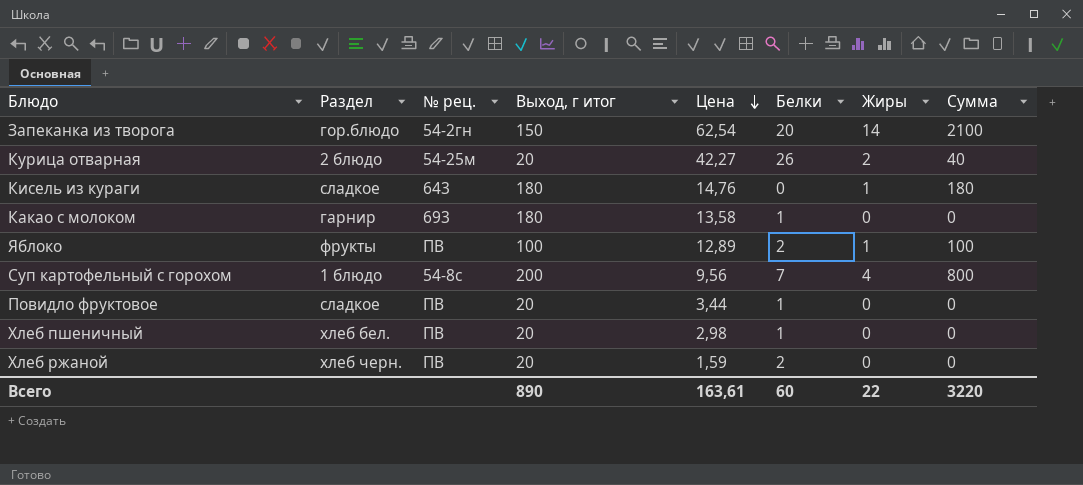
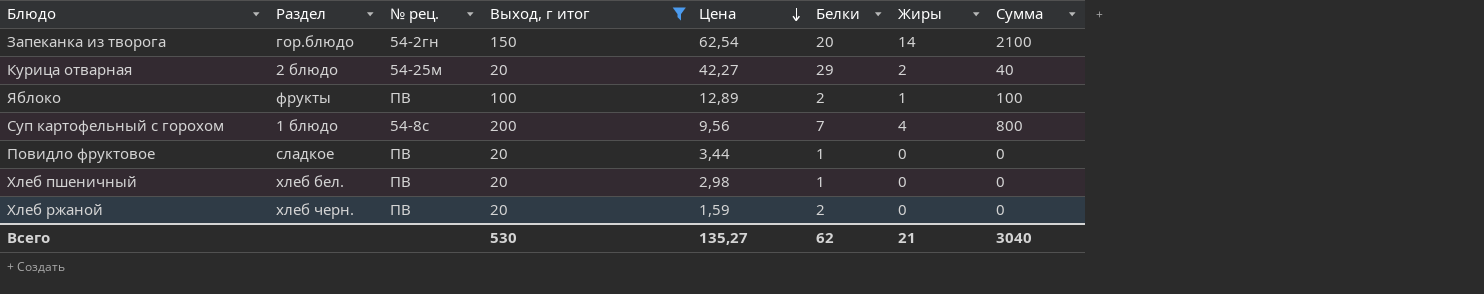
filter: none -> Выход, г итог != 180
Курица отварная | Белки: 26 -> 29
Всего | Выход, г итог: 890 -> 530
Всего | Цена: 163,61 -> 135,27
Всего | Белки: 60 -> 62
Всего | Жиры: 22 -> 21
Всего | Сумма: 3220 -> 3040

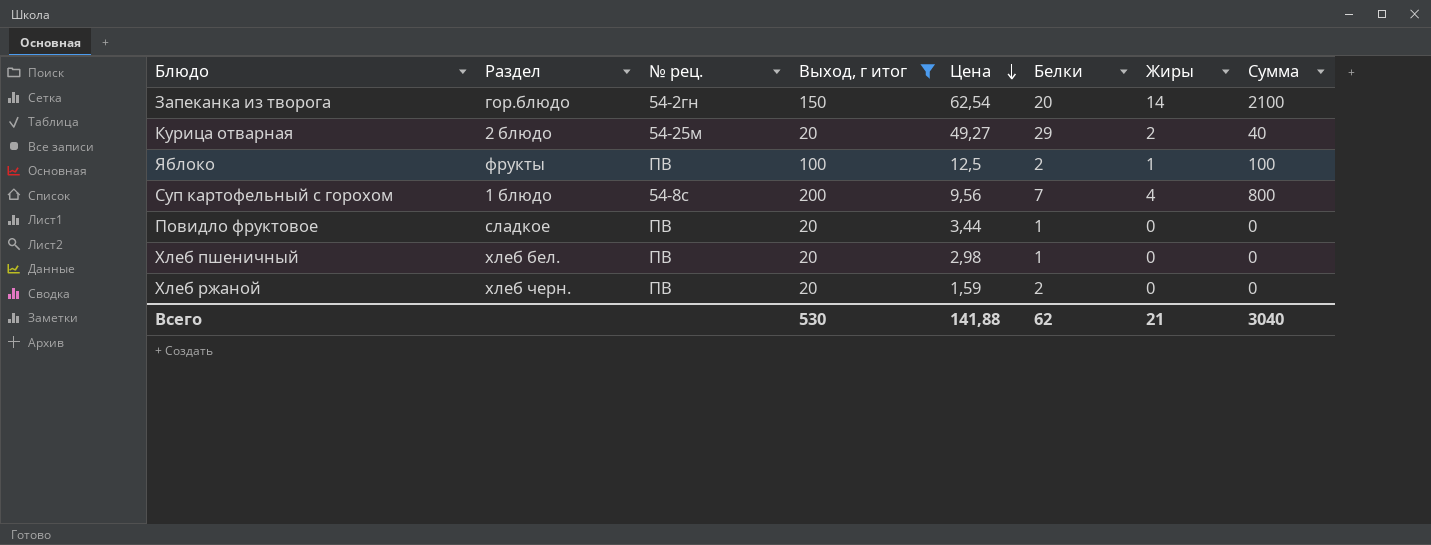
Курица отварная | Цена: 42,27 -> 49,27
Яблоко | Цена: 12,89 -> 12,5
Всего | Цена: 135,27 -> 141,88

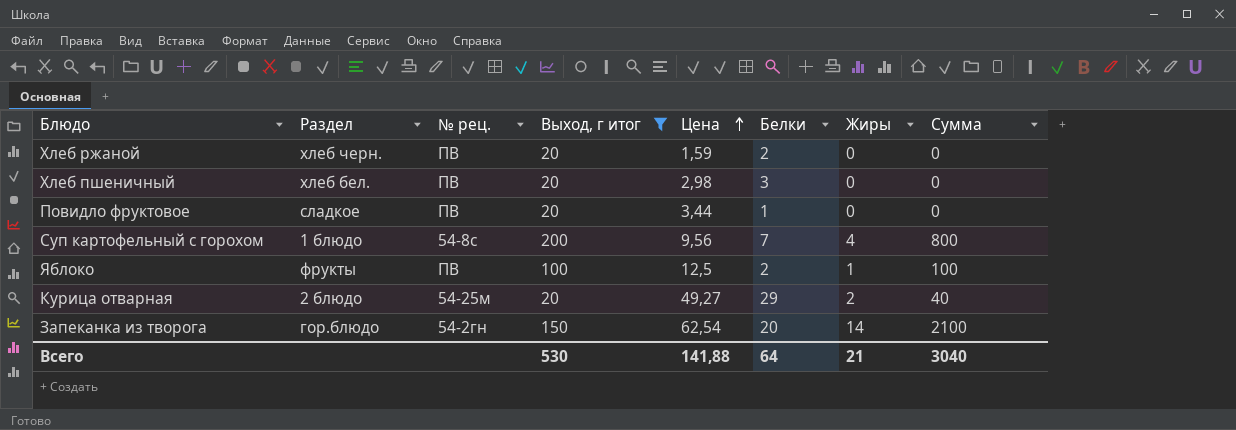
row order: Цена descending -> Цена ascending
Хлеб пшеничный | Белки: 1 -> 3
Всего | Белки: 62 -> 64

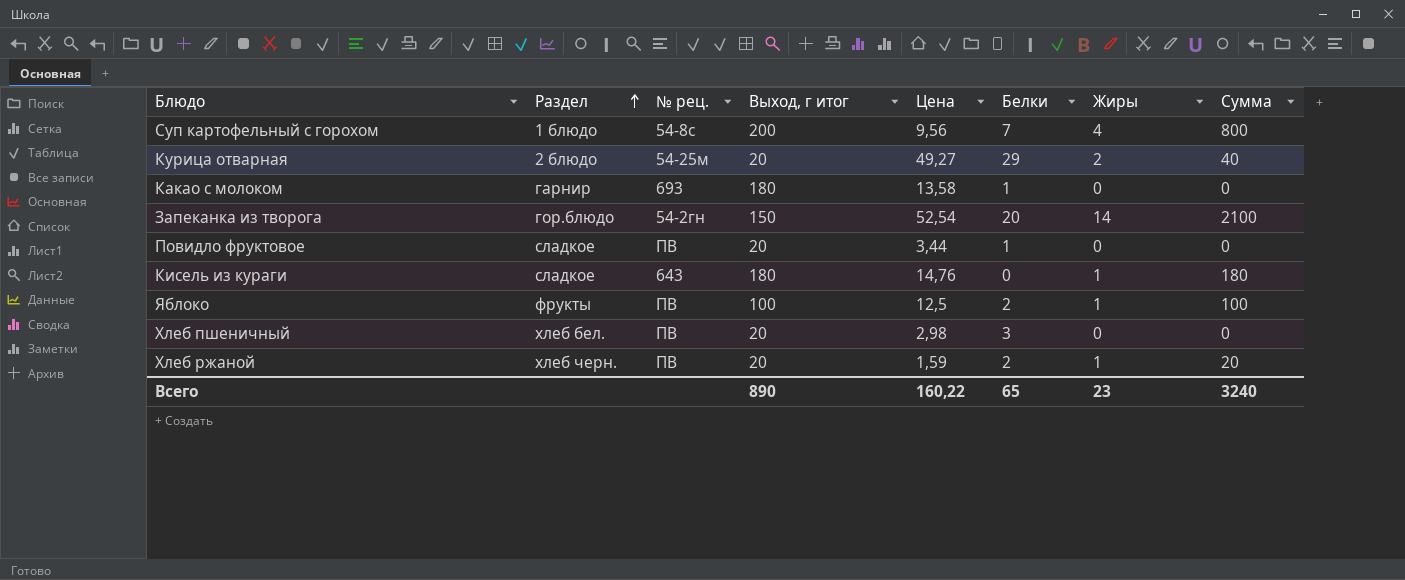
filter: Выход, г итог != 180 -> none
row order: Цена ascending -> Раздел ascending
Запеканка из творога | Цена: 62,54 -> 52,54
Хлеб ржаной | Жиры: 0 -> 1
Хлеб ржаной | Сумма: 0 -> 20
Всего | Выход, г итог: 530 -> 890
Всего | Цена: 141,88 -> 160,22
Всего | Белки: 64 -> 65
Всего | Жиры: 21 -> 23
Всего | Сумма: 3040 -> 3240

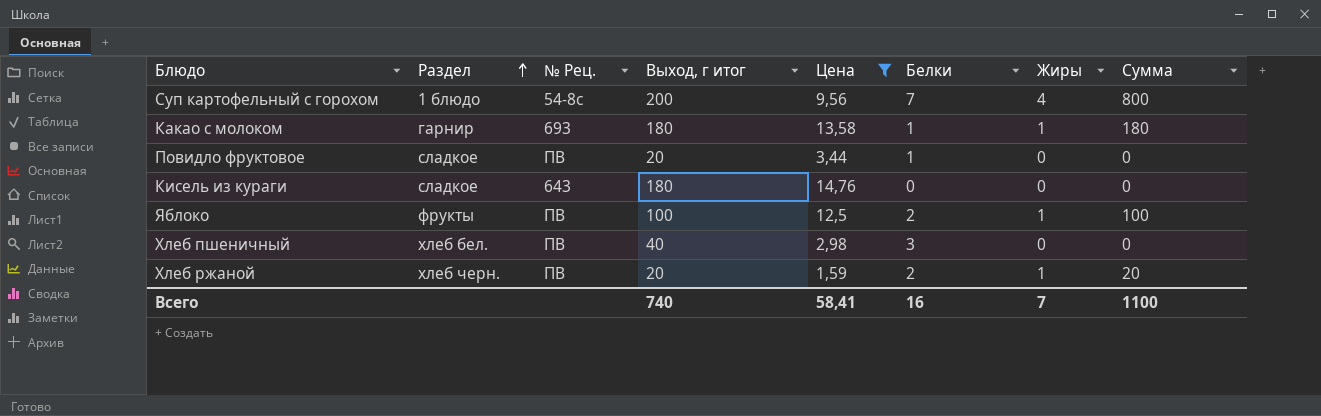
filter: none -> Цена <= 14,76
column name: № рец. -> № Рец.
Какао с молоком | Жиры: 0 -> 1
Какао с молоком | Сумма: 0 -> 180
Кисель из кураги | Жиры: 1 -> 0
Кисель из кураги | Сумма: 180 -> 0
Хлеб пшеничный | Выход, г итог: 20 -> 40
Всего | Выход, г итог: 890 -> 740
Всего | Цена: 160,22 -> 58,41
Всего | Белки: 65 -> 16
Всего | Жиры: 23 -> 7
Всего | Сумма: 3240 -> 1100

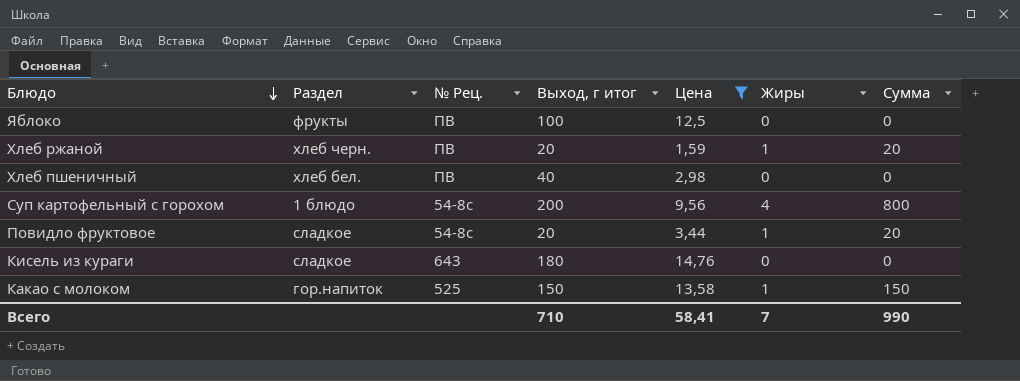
row order: Раздел ascending -> Блюдо descending
column Белки | position: 6 -> none
Яблоко | Жиры: 1 -> 0
Яблоко | Сумма: 100 -> 0
Повидло фруктовое | № Рец.: ПВ -> 54-8с
Повидло фруктовое | Жиры: 0 -> 1
Повидло фруктовое | Сумма: 0 -> 20
Какао с молоком | Раздел: гарнир -> гор.напиток
Какао с молоком | № Рец.: 693 -> 525
Какао с молоком | Выход, г итог: 180 -> 150
Какао с молоком | Сумма: 180 -> 150
Всего | Выход, г итог: 740 -> 710
Всего | Сумма: 1100 -> 990

